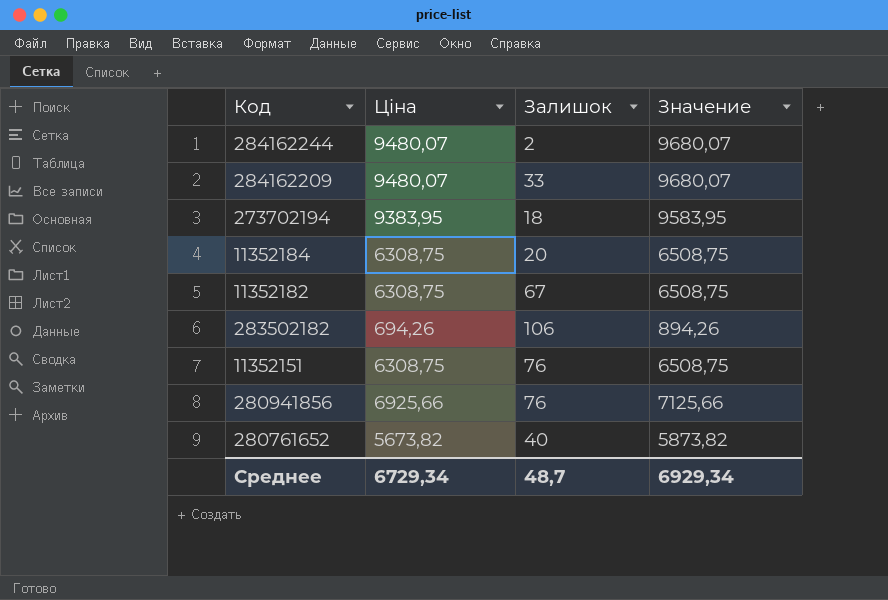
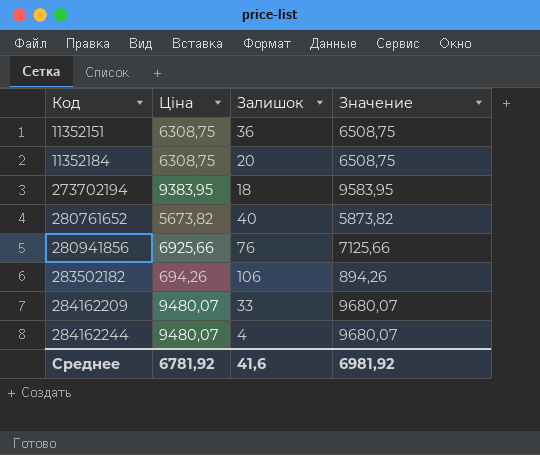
row order: none -> Код ascending
row 11352182: 6308,75 | 67 | 6508,75 -> none
11352151 | Залишок: 76 -> 36
284162244 | Залишок: 2 -> 4
Среднее | Ціна: 6729,34 -> 6781,92
Среднее | Залишок: 48,7 -> 41,6
Среднее | Значение: 6929,34 -> 6981,92

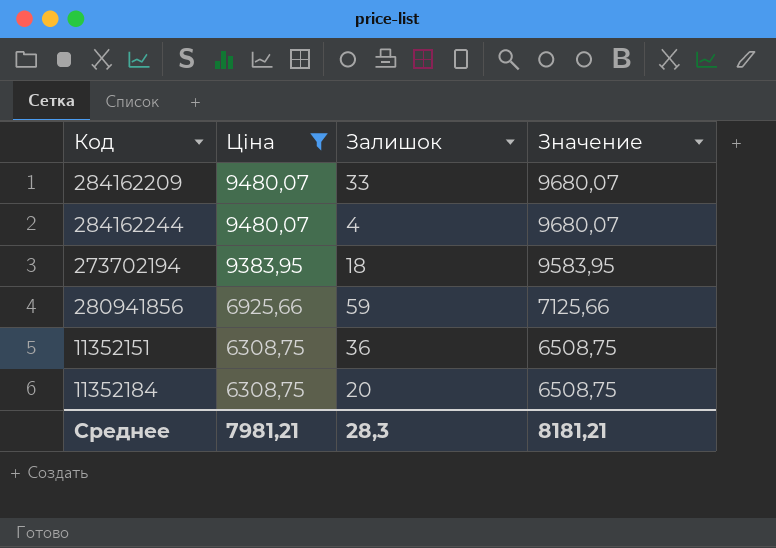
filter: none -> Ціна >= 6308,75
row order: Код ascending -> Ціна descending
280941856 | Залишок: 76 -> 59
Среднее | Ціна: 6781,92 -> 7981,21
Среднее | Залишок: 41,6 -> 28,3
Среднее | Значение: 6981,92 -> 8181,21

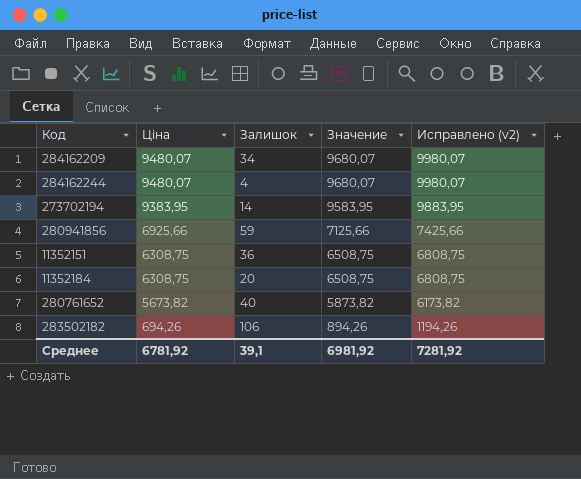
filter: Ціна >= 6308,75 -> none
column Исправлено (v2) | formula: none -> [Ціна] + 500
284162209 | Залишок: 33 -> 34
273702194 | Залишок: 18 -> 14
Среднее | Ціна: 7981,21 -> 6781,92
Среднее | Залишок: 28,3 -> 39,1
Среднее | Значение: 8181,21 -> 6981,92

